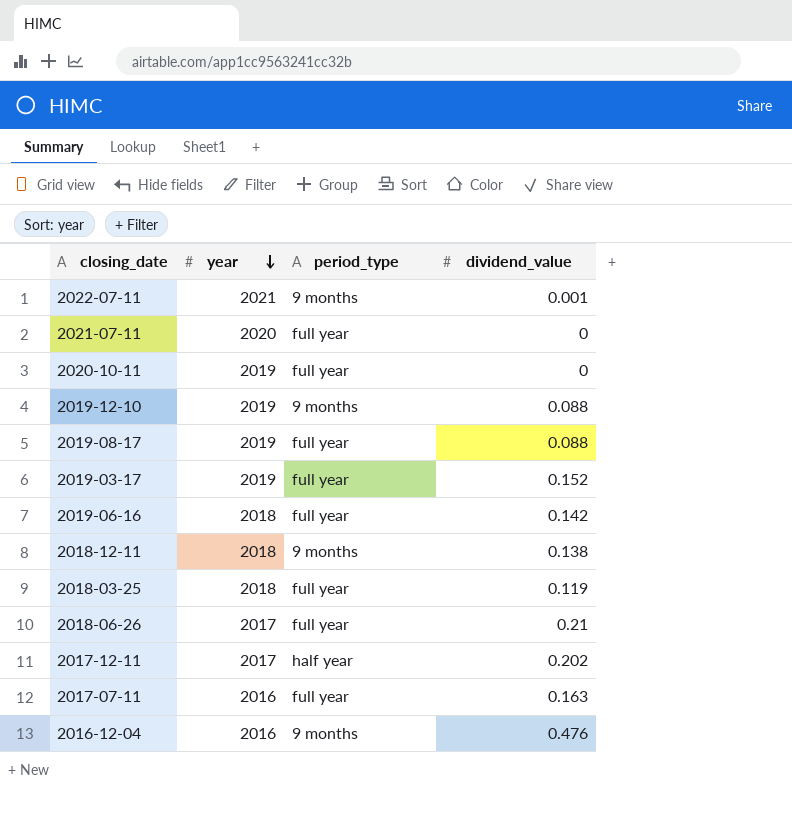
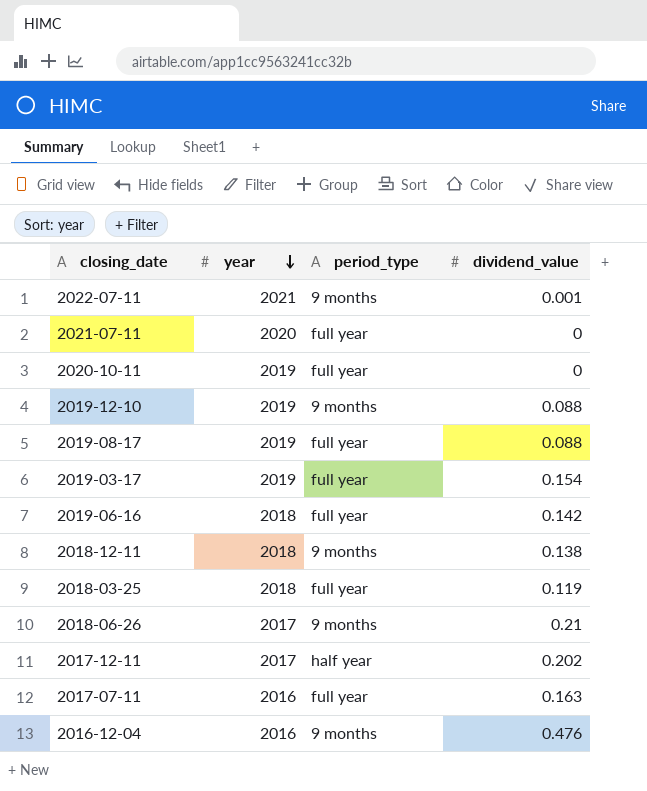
2019-03-17 | dividend_value: 0.152 -> 0.154
2018-06-26 | period_type: full year -> 9 months

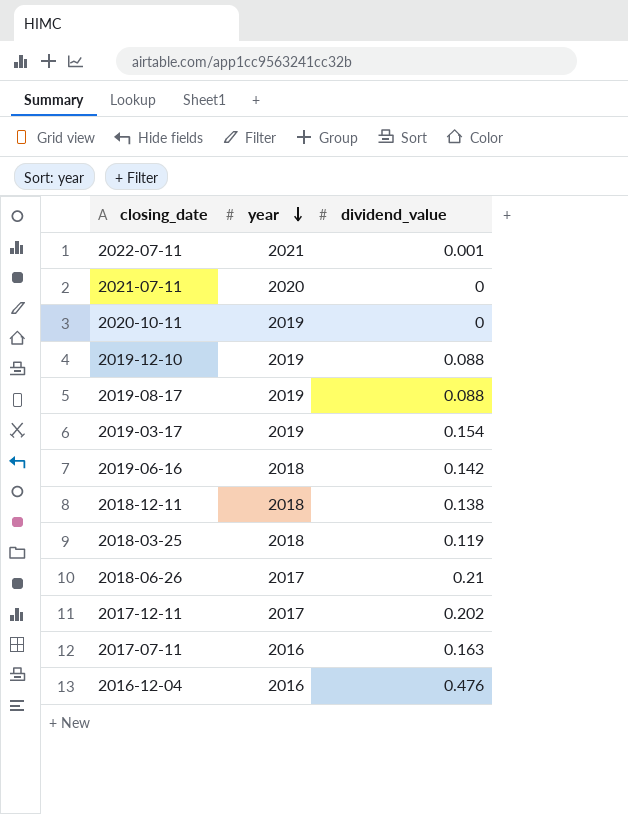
column period_type | position: 3 -> none

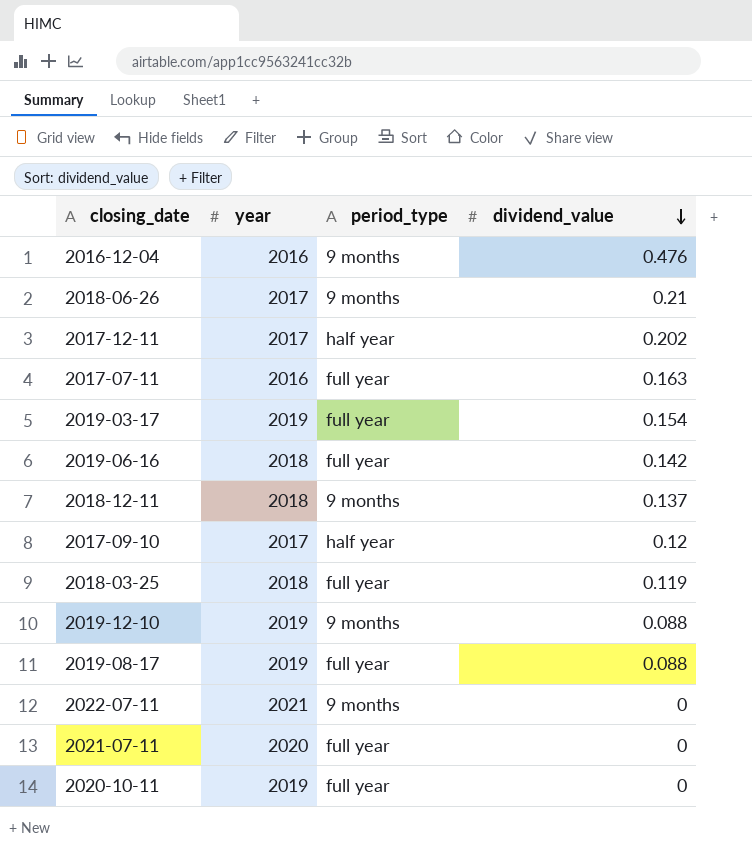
row order: year descending -> dividend_value descending
column period_type | position: none -> 3
2018-12-11 | dividend_value: 0.138 -> 0.137
row 2017-09-10: none -> 2017 | half year | 0.12
2022-07-11 | dividend_value: 0.001 -> 0

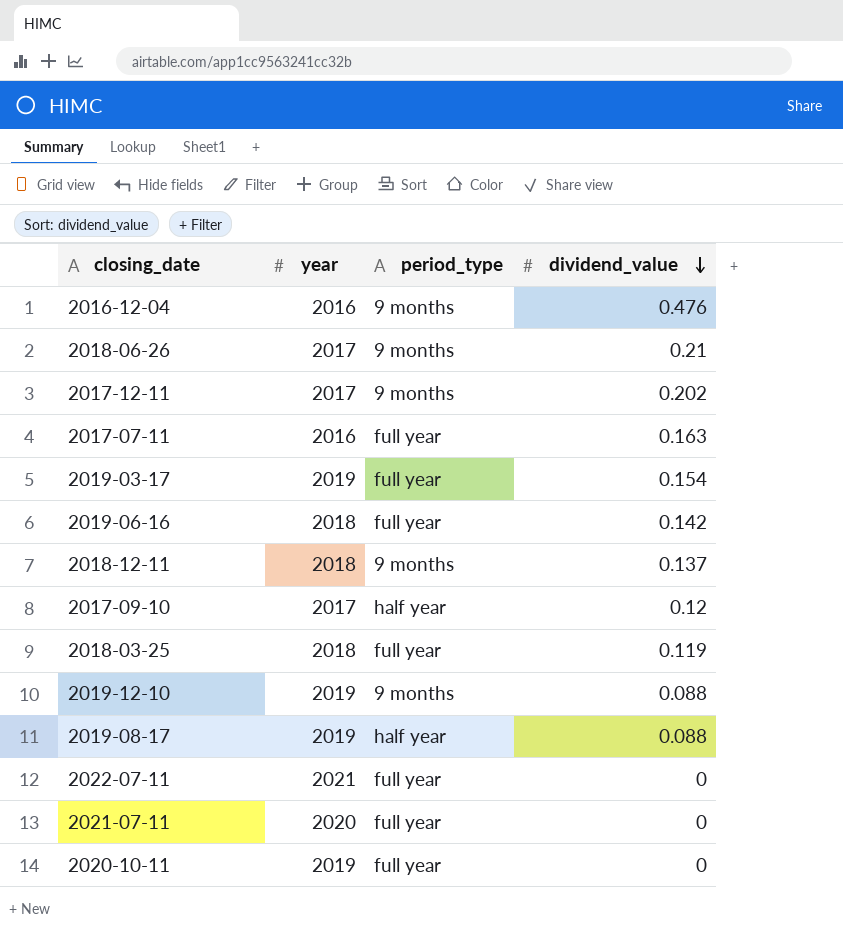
2017-12-11 | period_type: half year -> 9 months
2019-08-17 | period_type: full year -> half year
2022-07-11 | period_type: 9 months -> full year

